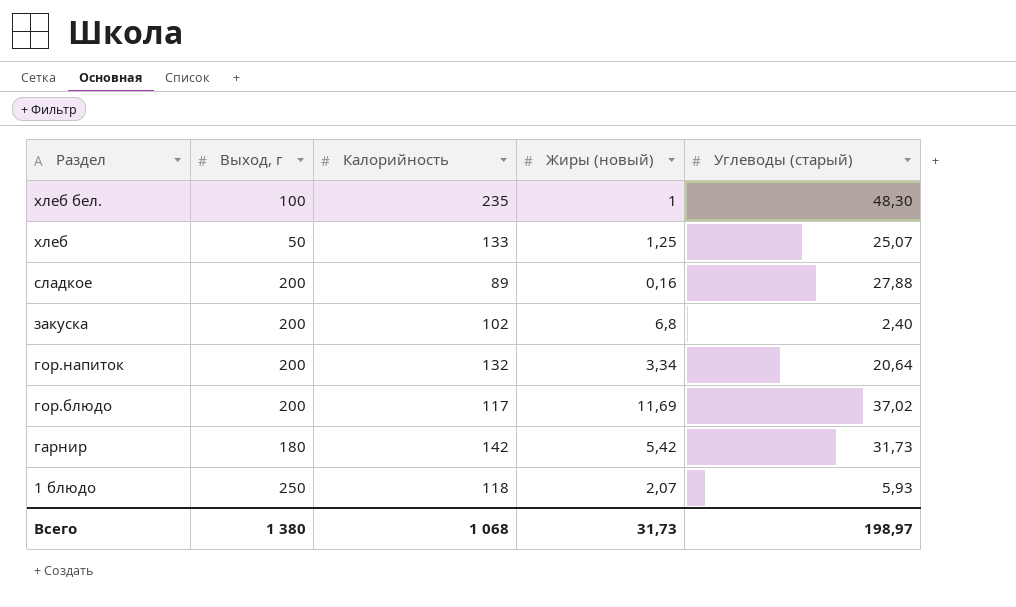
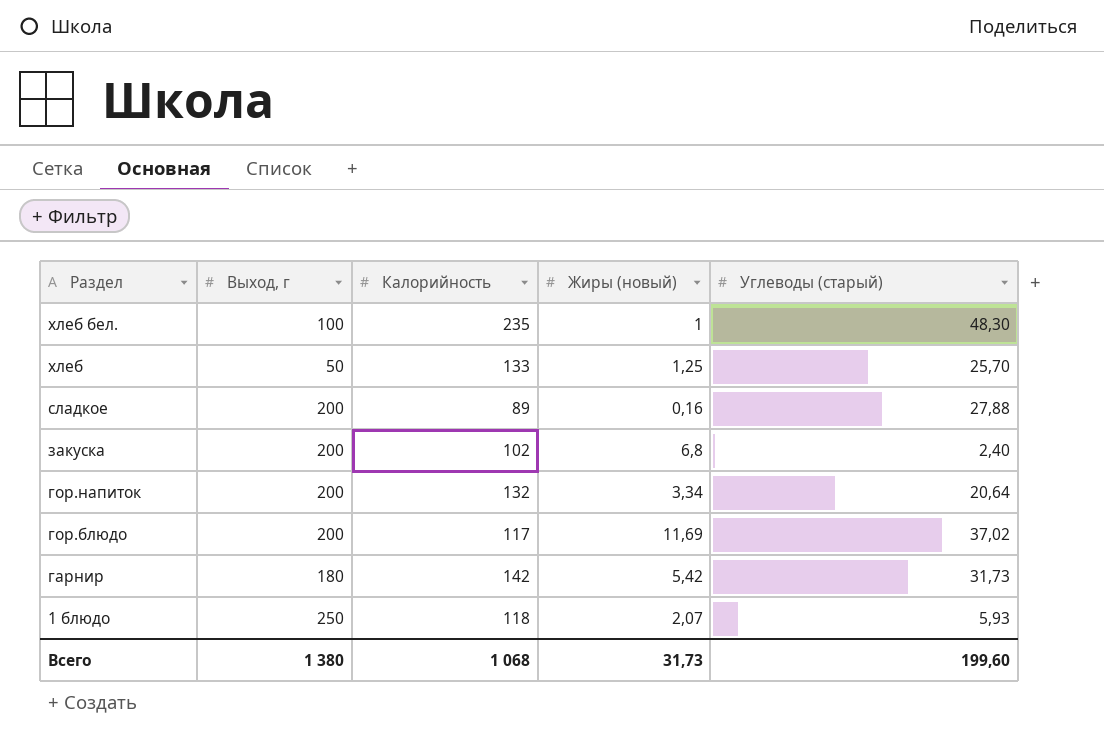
хлеб | Углеводы (старый): 25,07 -> 25,70
Всего | Углеводы (старый): 198,97 -> 199,60

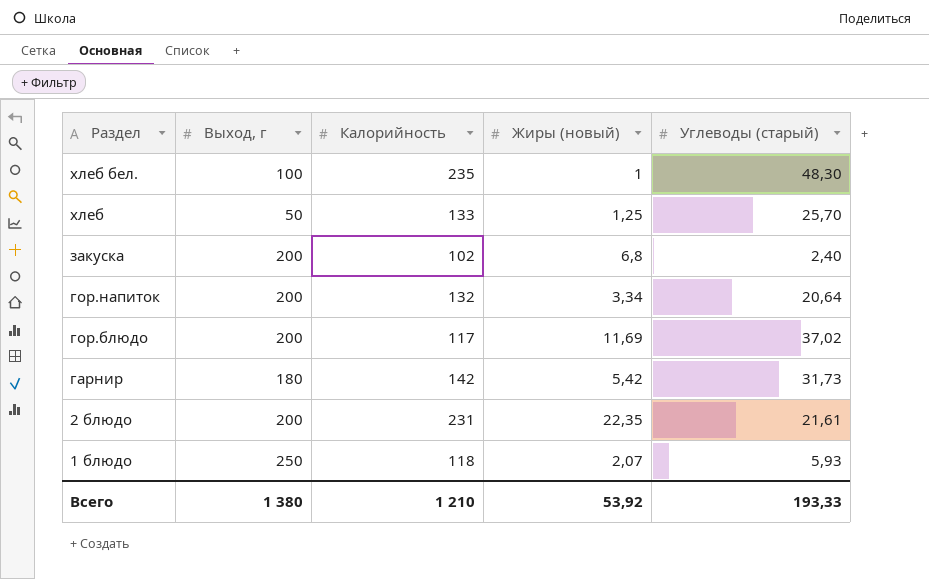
row сладкое: 200 | 89 | 0,16 | 27,88 -> none
row 2 блюдо: none -> 200 | 231 | 22,35 | 21,61
Всего | Калорийность: 1 068 -> 1 210
Всего | Жиры (новый): 31,73 -> 53,92
Всего | Углеводы (старый): 199,60 -> 193,33

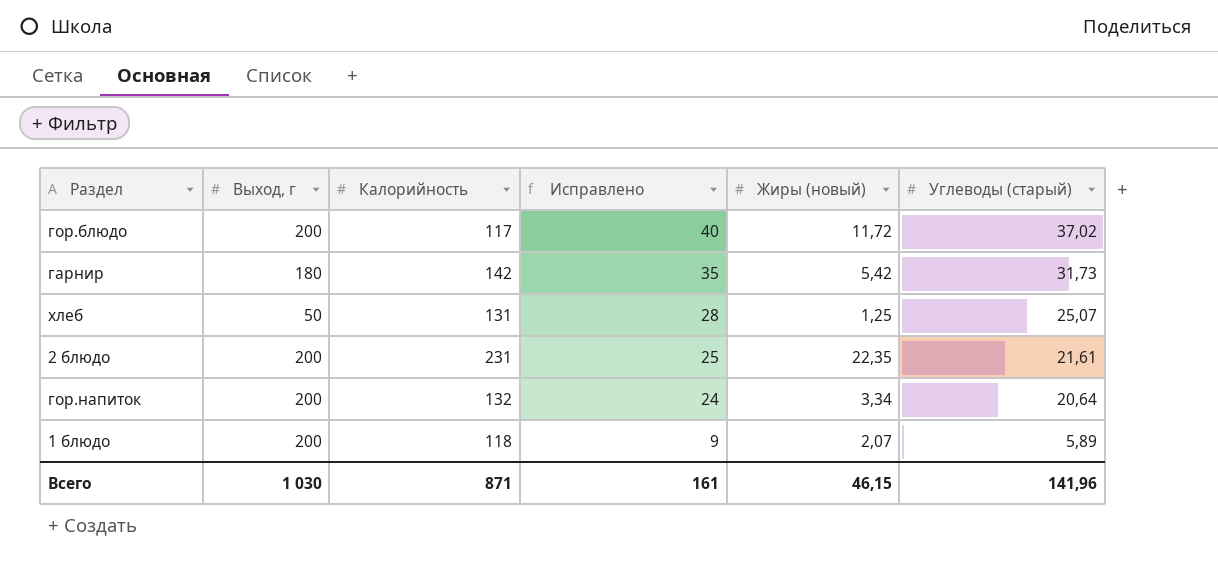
row order: Раздел descending -> Исправлено descending
column Исправлено | formula: none -> [Углеводы (старый)] + 3
row хлеб бел.: 100 | 235 | 1 | 48,30 -> none
row закуска: 200 | 102 | 6,8 | 2,40 -> none
гор.блюдо | Жиры (новый): 11,69 -> 11,72
хлеб | Калорийность: 133 -> 131
хлеб | Углеводы (старый): 25,70 -> 25,07
1 блюдо | Выход, г: 250 -> 200
1 блюдо | Углеводы (старый): 5,93 -> 5,89
Всего | Выход, г: 1 380 -> 1 030
Всего | Калорийность: 1 210 -> 871
Всего | Жиры (новый): 53,92 -> 46,15
Всего | Углеводы (старый): 193,33 -> 141,96

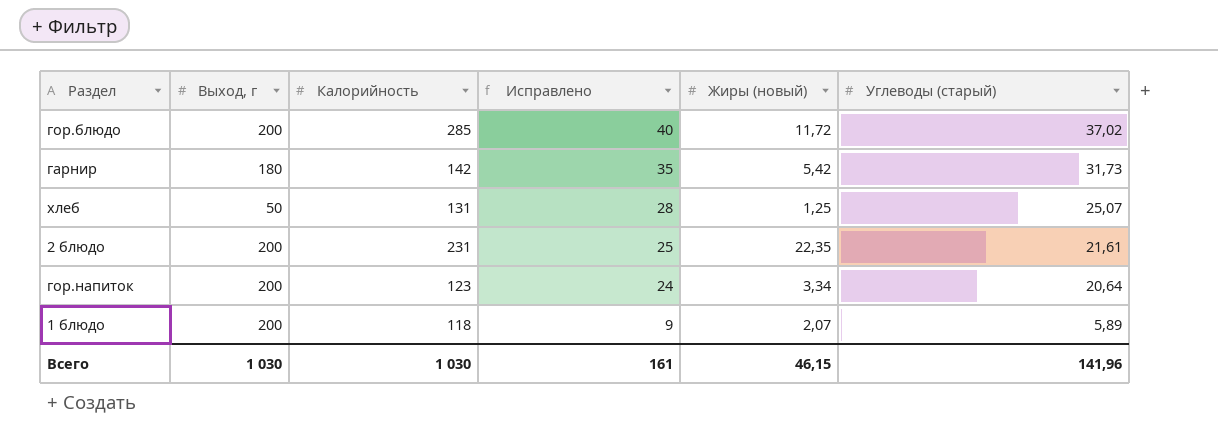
гор.блюдо | Калорийность: 117 -> 285
гор.напиток | Калорийность: 132 -> 123
Всего | Калорийность: 871 -> 1 030

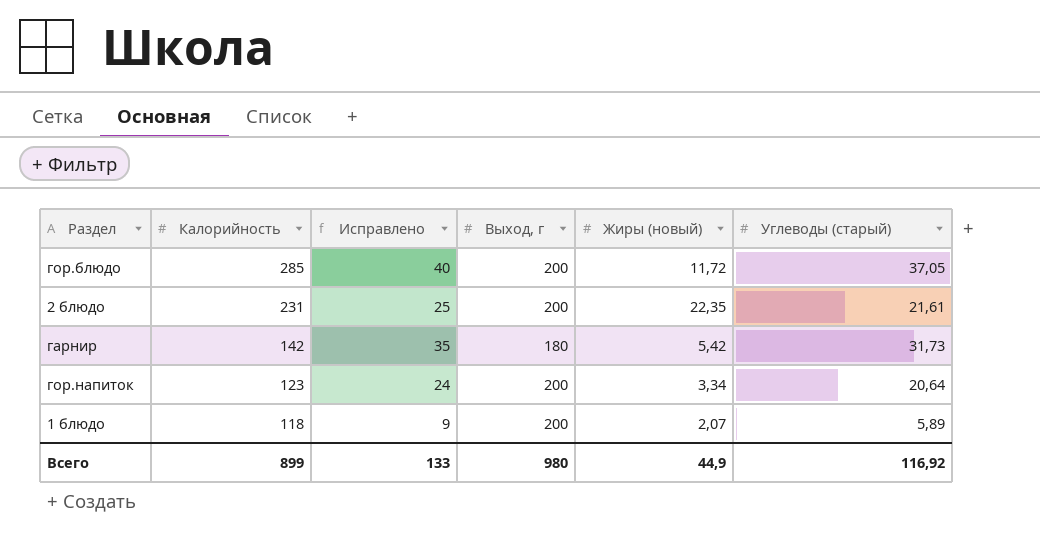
row order: Исправлено descending -> Калорийность descending
column Выход, г | position: 2 -> 4
row хлеб: 50 | 131 | 28 | 1,25 | 25,07 -> none
гор.блюдо | Углеводы (старый): 37,02 -> 37,05
Всего | Калорийность: 1 030 -> 899
Всего | Исправлено: 161 -> 133
Всего | Выход, г: 1 030 -> 980
Всего | Жиры (новый): 46,15 -> 44,9
Всего | Углеводы (старый): 141,96 -> 116,92

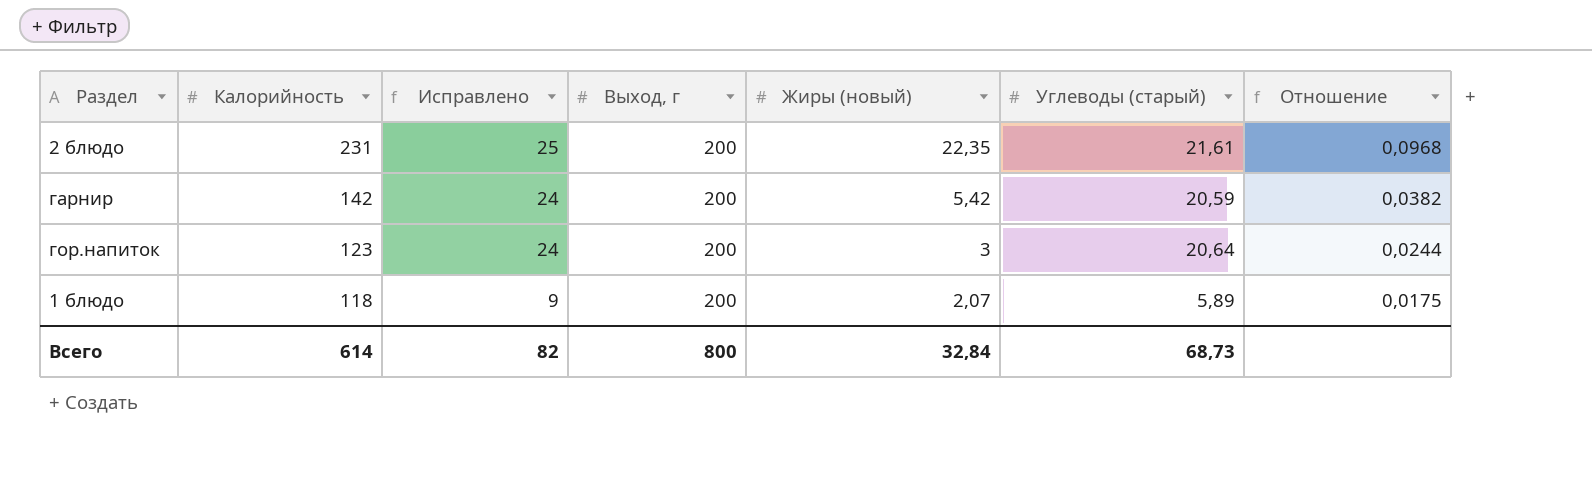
column Отношение | formula: none -> [Жиры (новый)] / [Калорийность]
row гор.блюдо: 285 | 40 | 200 | 11,72 | 37,05 -> none
гарнир | Исправлено: 35 -> 24
гарнир | Выход, г: 180 -> 200
гарнир | Углеводы (старый): 31,73 -> 20,59
гор.напиток | Жиры (новый): 3,34 -> 3
Всего | Калорийность: 899 -> 614
Всего | Исправлено: 133 -> 82
Всего | Выход, г: 980 -> 800
Всего | Жиры (новый): 44,9 -> 32,84
Всего | Углеводы (старый): 116,92 -> 68,73

